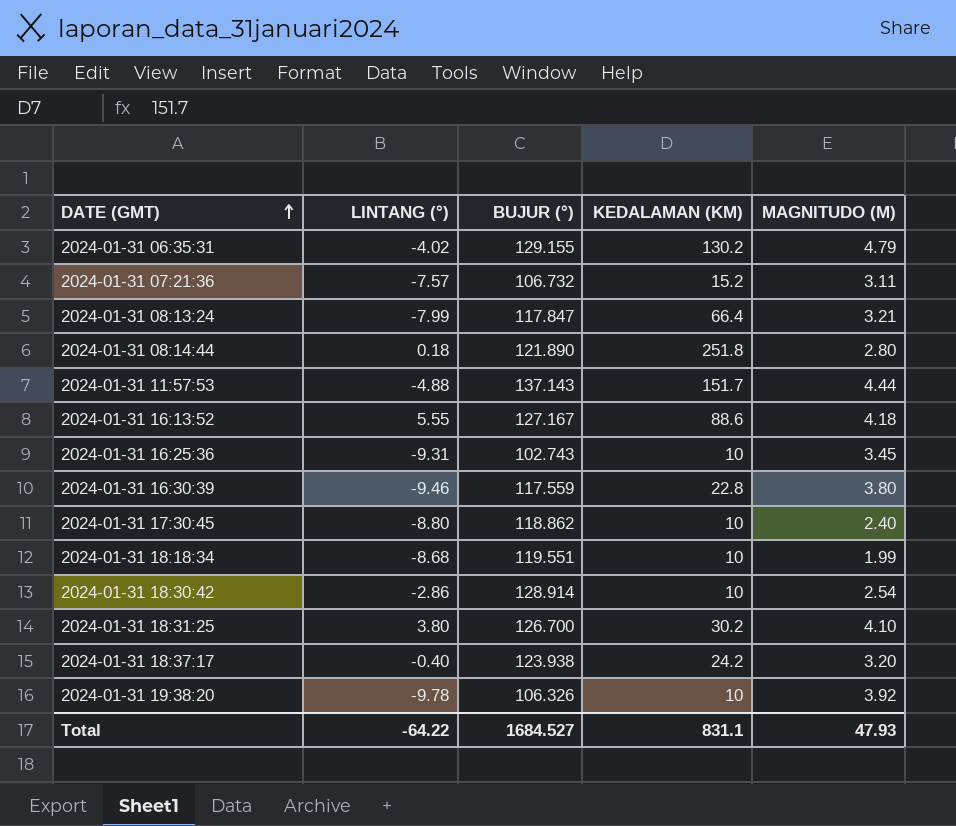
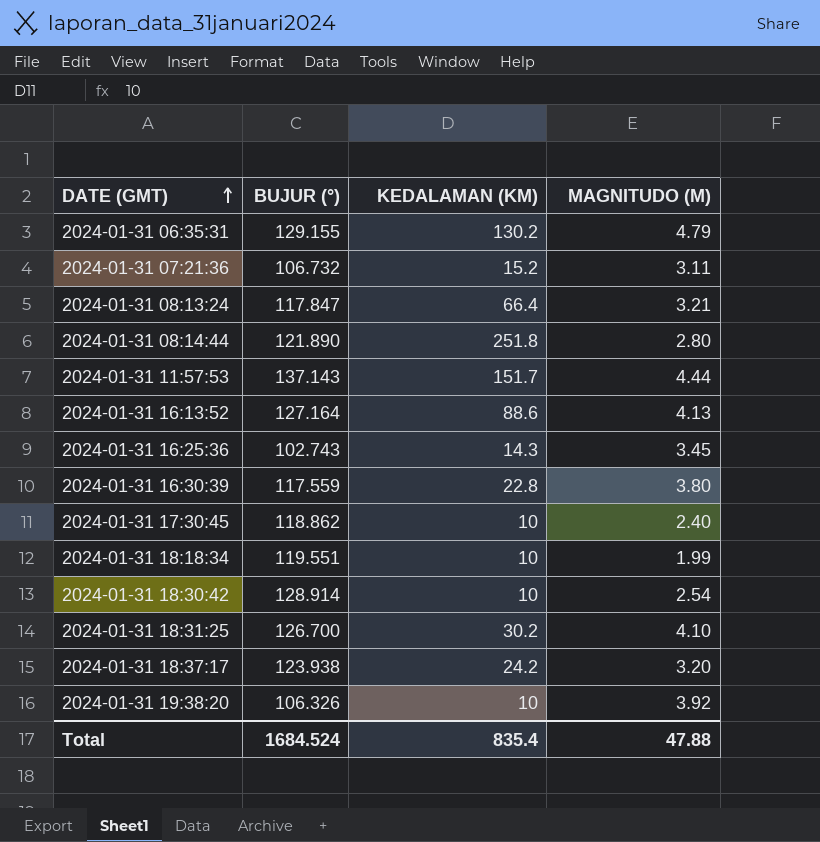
column LINTANG (°) | position: 2 -> none
2024-01-31 16:13:52 | BUJUR (°): 127.167 -> 127.164
2024-01-31 16:13:52 | MAGNITUDO (M): 4.18 -> 4.13
2024-01-31 16:25:36 | KEDALAMAN (KM): 10 -> 14.3
Total | BUJUR (°): 1684.527 -> 1684.524
Total | KEDALAMAN (KM): 831.1 -> 835.4
Total | MAGNITUDO (M): 47.93 -> 47.88

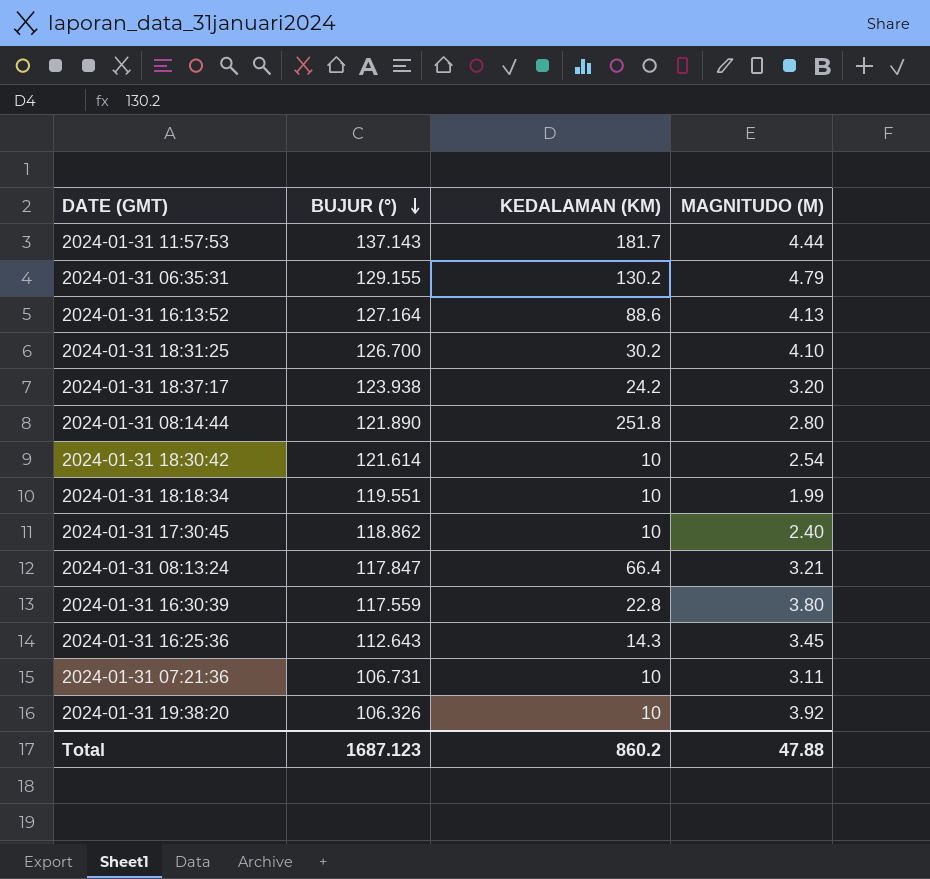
row order: DATE (GMT) ascending -> BUJUR (°) descending
2024-01-31 11:57:53 | KEDALAMAN (KM): 151.7 -> 181.7
2024-01-31 18:30:42 | BUJUR (°): 128.914 -> 121.614
2024-01-31 16:25:36 | BUJUR (°): 102.743 -> 112.643
2024-01-31 07:21:36 | BUJUR (°): 106.732 -> 106.731
2024-01-31 07:21:36 | KEDALAMAN (KM): 15.2 -> 10
Total | BUJUR (°): 1684.524 -> 1687.123
Total | KEDALAMAN (KM): 835.4 -> 860.2

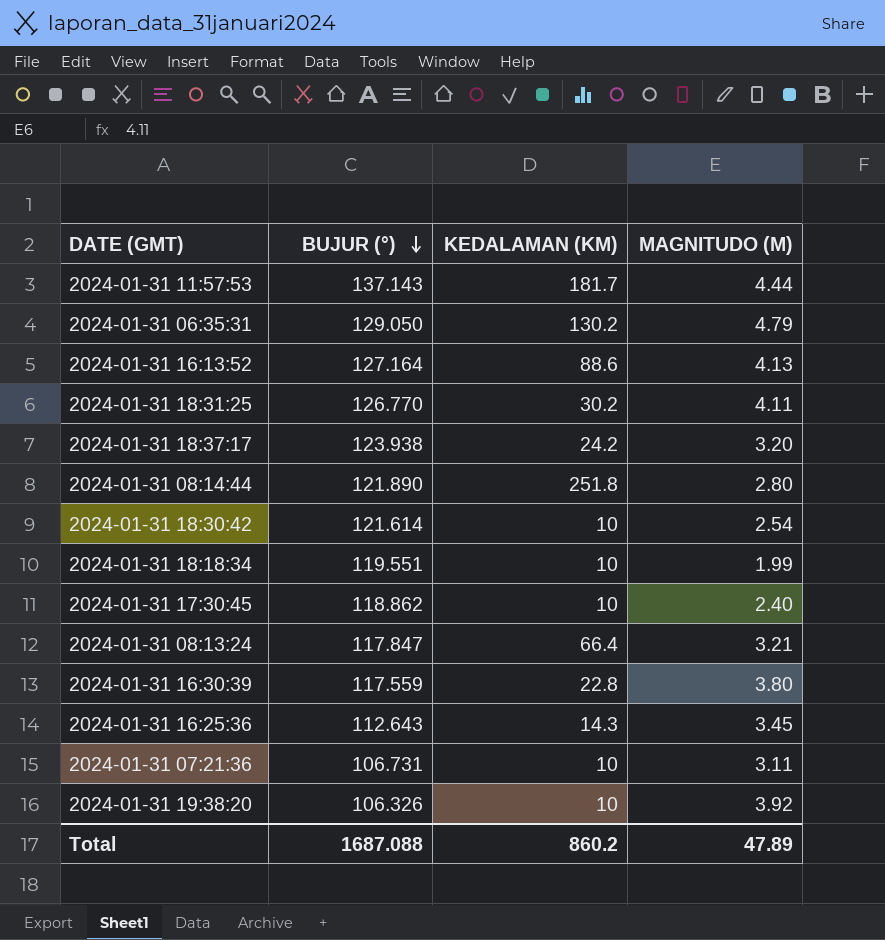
2024-01-31 06:35:31 | BUJUR (°): 129.155 -> 129.050
2024-01-31 18:31:25 | BUJUR (°): 126.700 -> 126.770
2024-01-31 18:31:25 | MAGNITUDO (M): 4.10 -> 4.11
Total | BUJUR (°): 1687.123 -> 1687.088
Total | MAGNITUDO (M): 47.88 -> 47.89

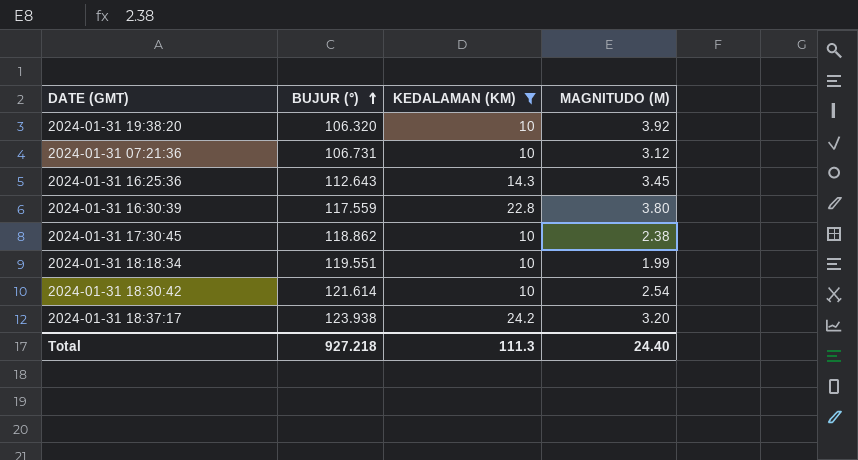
filter: none -> KEDALAMAN (KM) <= 24.2
row order: BUJUR (°) descending -> BUJUR (°) ascending
2024-01-31 19:38:20 | BUJUR (°): 106.326 -> 106.320
2024-01-31 07:21:36 | MAGNITUDO (M): 3.11 -> 3.12
2024-01-31 17:30:45 | MAGNITUDO (M): 2.40 -> 2.38
Total | BUJUR (°): 1687.088 -> 927.218
Total | KEDALAMAN (KM): 860.2 -> 111.3
Total | MAGNITUDO (M): 47.89 -> 24.40

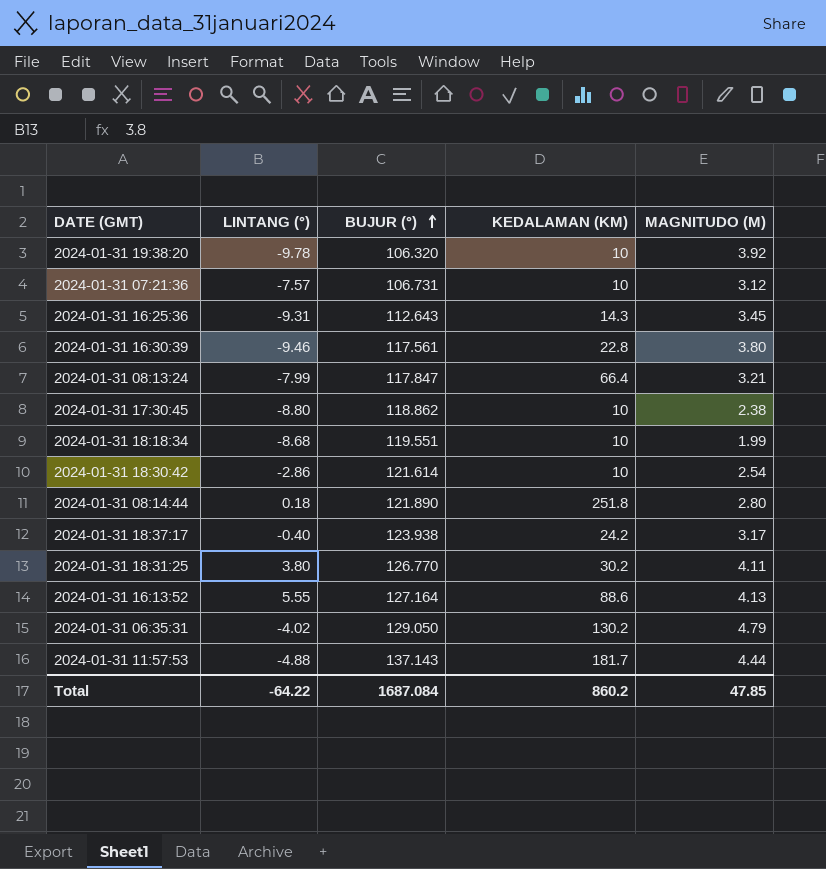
filter: KEDALAMAN (KM) <= 24.2 -> none
column LINTANG (°) | position: none -> 2
2024-01-31 16:30:39 | BUJUR (°): 117.559 -> 117.561
2024-01-31 18:37:17 | MAGNITUDO (M): 3.20 -> 3.17
Total | BUJUR (°): 927.218 -> 1687.084
Total | KEDALAMAN (KM): 111.3 -> 860.2
Total | MAGNITUDO (M): 24.40 -> 47.85

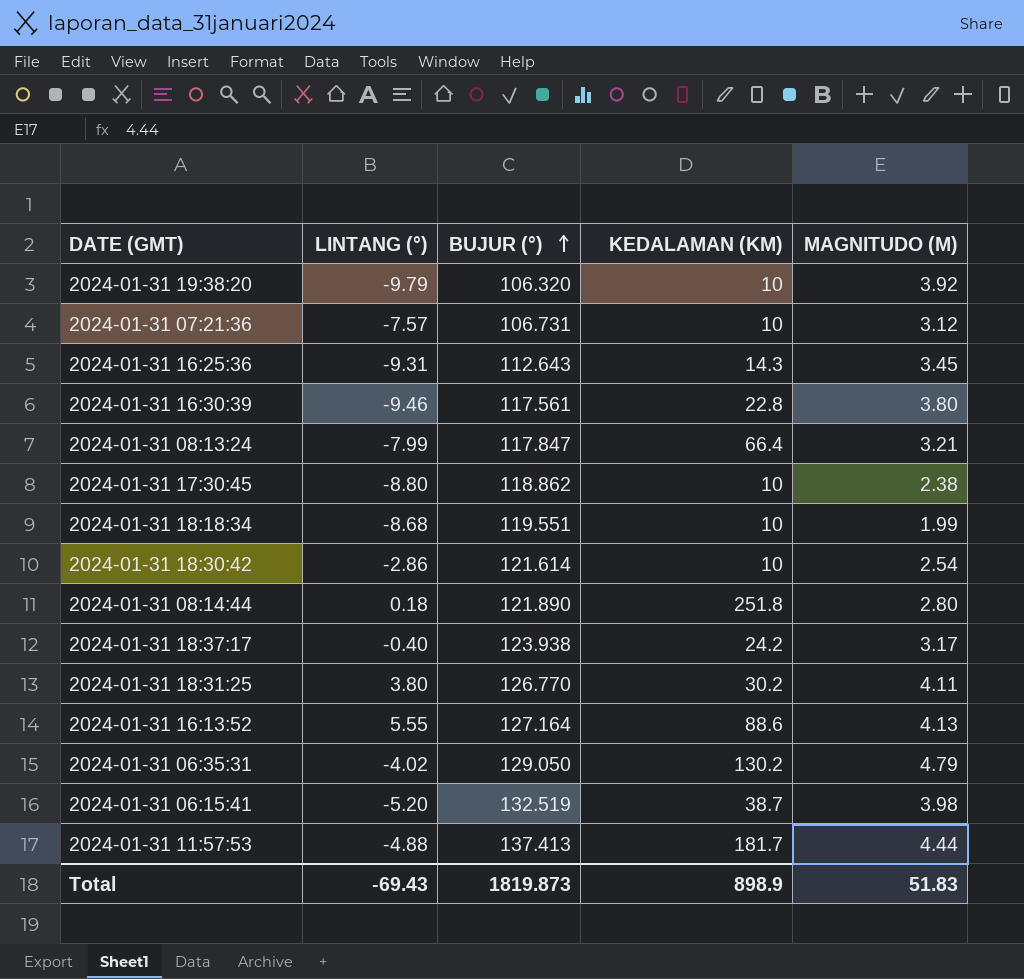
2024-01-31 19:38:20 | LINTANG (°): -9.78 -> -9.79
row 2024-01-31 06:15:41: none -> -5.20 | 132.519 | 38.7 | 3.98
2024-01-31 11:57:53 | BUJUR (°): 137.143 -> 137.413
Total | LINTANG (°): -64.22 -> -69.43
Total | BUJUR (°): 1687.084 -> 1819.873
Total | KEDALAMAN (KM): 860.2 -> 898.9
Total | MAGNITUDO (M): 47.85 -> 51.83

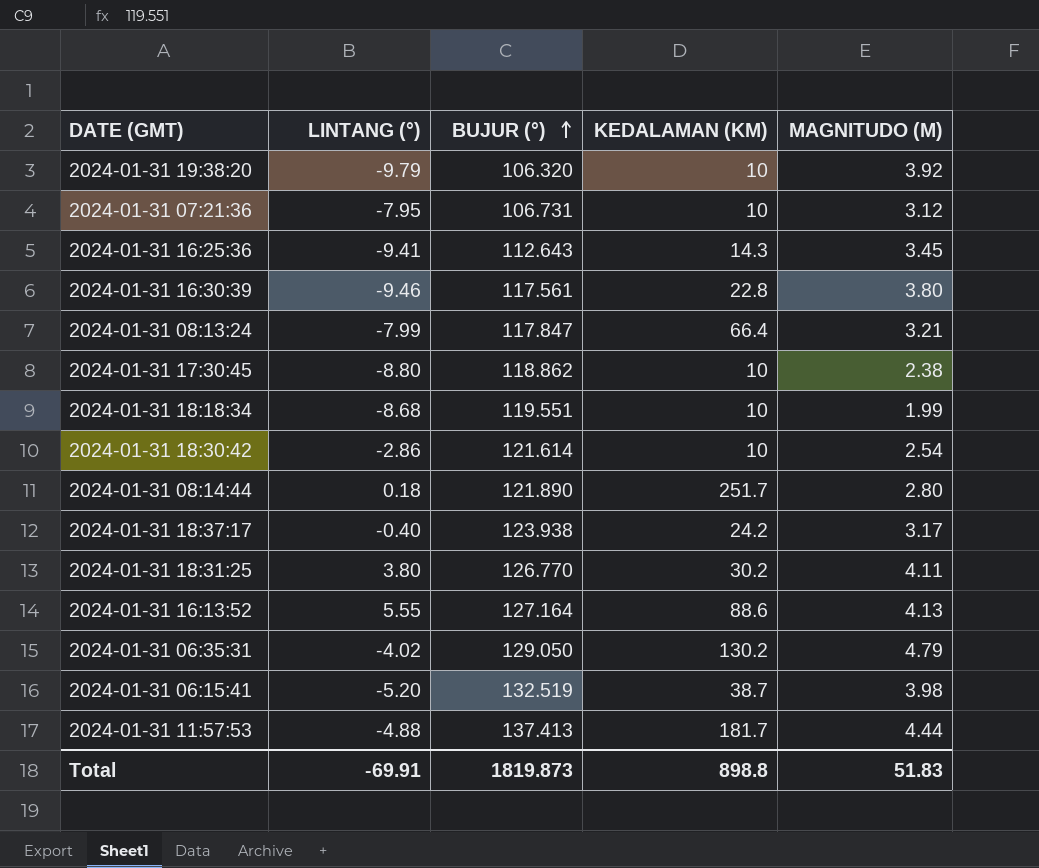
2024-01-31 07:21:36 | LINTANG (°): -7.57 -> -7.95
2024-01-31 16:25:36 | LINTANG (°): -9.31 -> -9.41
2024-01-31 08:14:44 | KEDALAMAN (KM): 251.8 -> 251.7
Total | LINTANG (°): -69.43 -> -69.91
Total | KEDALAMAN (KM): 898.9 -> 898.8

